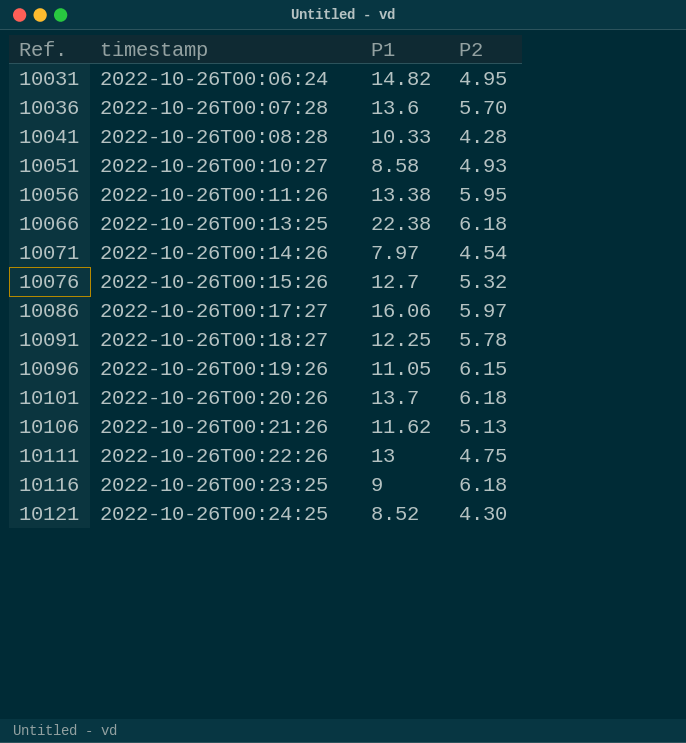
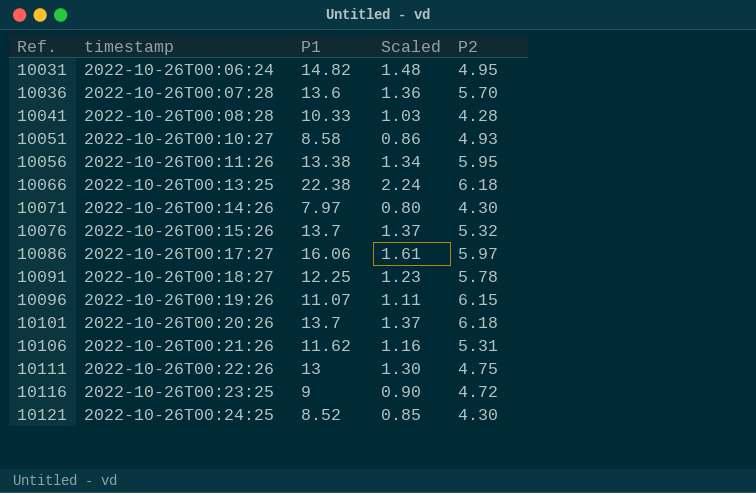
column Scaled | formula: none -> [P1] * 0.1
10071 | P2: 4.54 -> 4.30
10076 | P1: 12.7 -> 13.7
10096 | P1: 11.05 -> 11.07
10106 | P2: 5.13 -> 5.31
10116 | P2: 6.18 -> 4.72

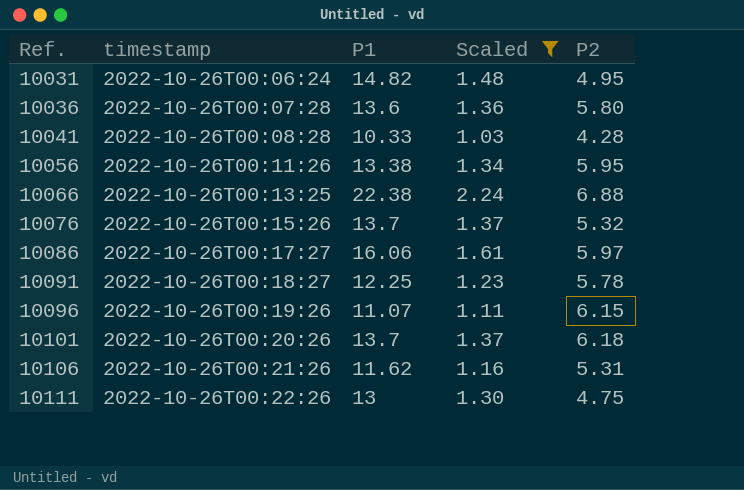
filter: none -> Scaled >= 1.03
10036 | P2: 5.70 -> 5.80
10066 | P2: 6.18 -> 6.88

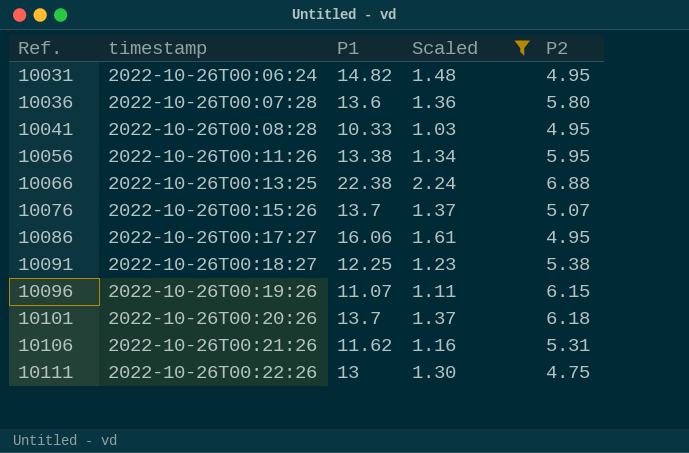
10041 | P2: 4.28 -> 4.95
10076 | P2: 5.32 -> 5.07
10086 | P2: 5.97 -> 4.95
10091 | P2: 5.78 -> 5.38

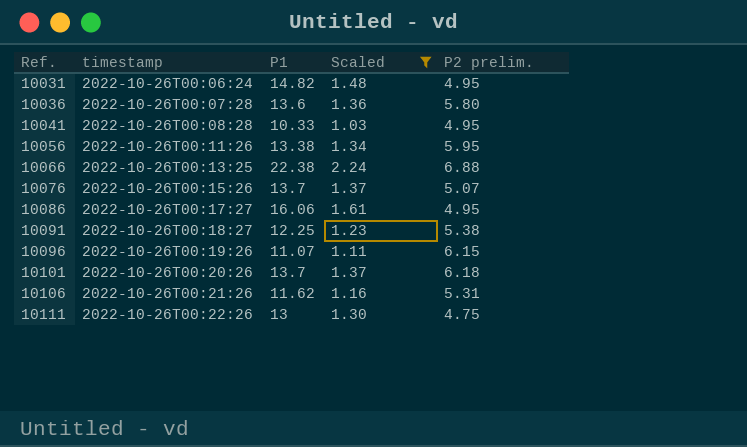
column name: P2 -> P2 prelim.

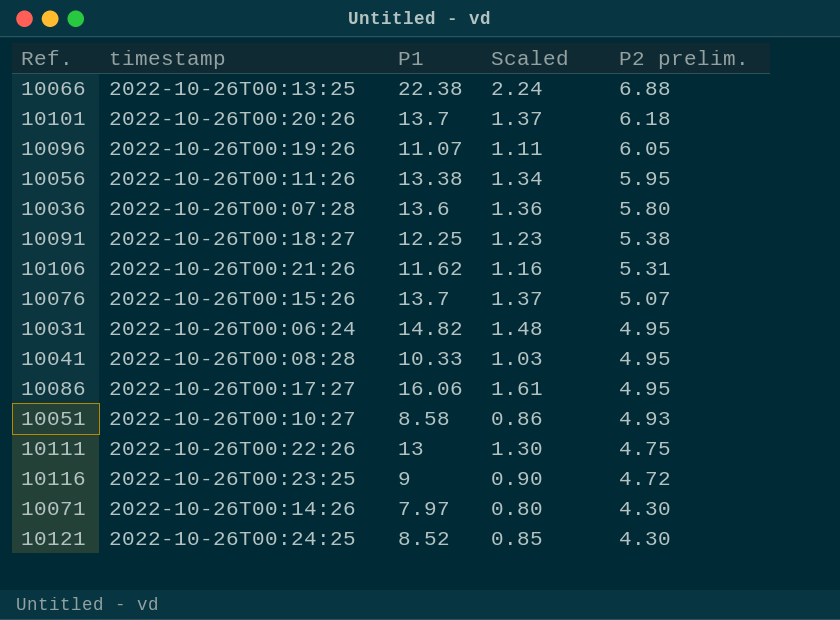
filter: Scaled >= 1.03 -> none
row order: Ref. ascending -> P2 prelim. descending
10096 | P2 prelim.: 6.15 -> 6.05

